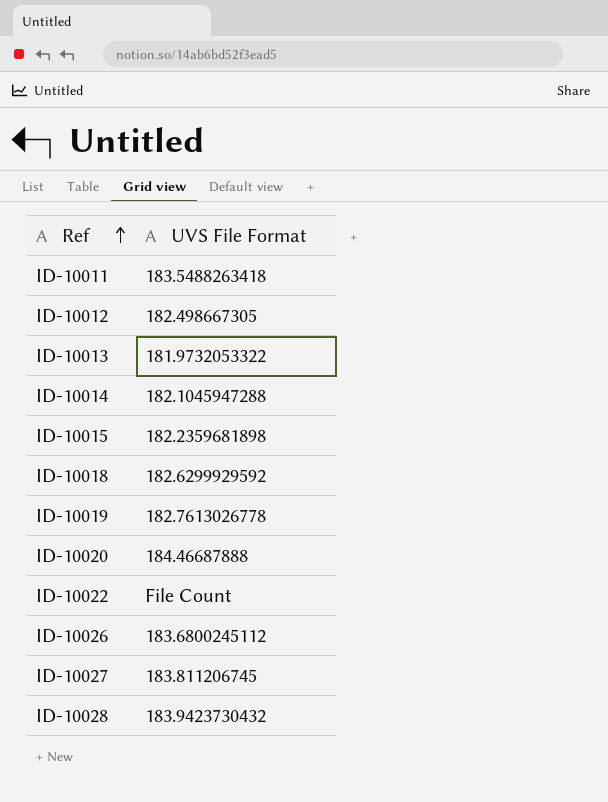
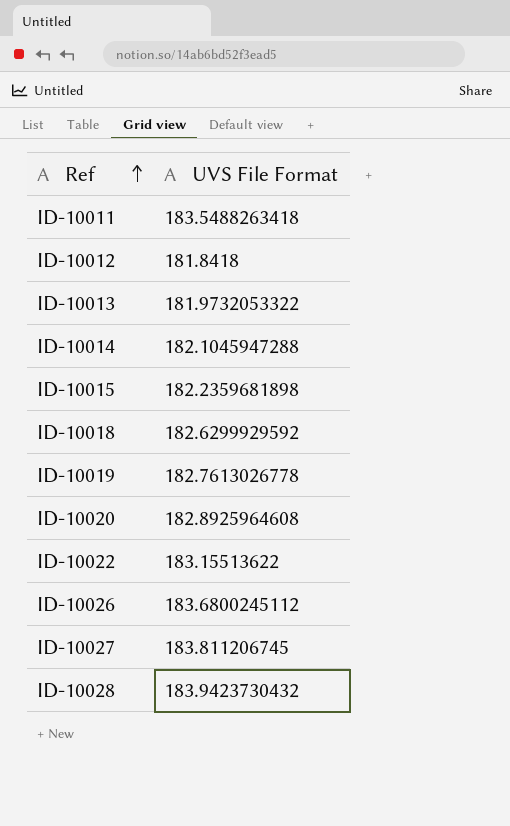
ID-10012 | UVS File Format: 182.498667305 -> 181.8418
ID-10020 | UVS File Format: 184.46687888 -> 182.8925964608
ID-10022 | UVS File Format: File Count -> 183.15513622

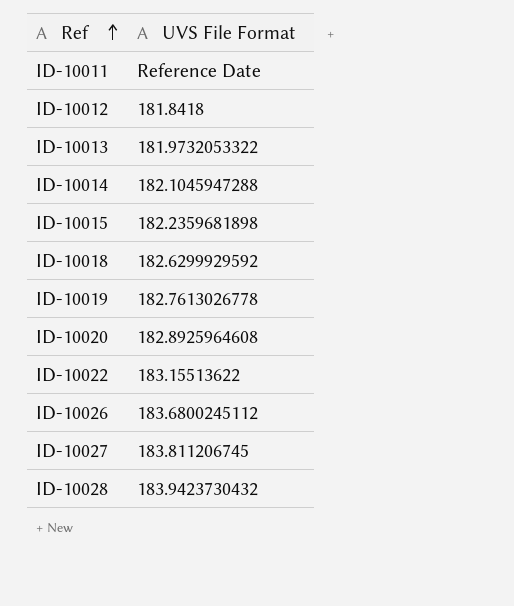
ID-10011 | UVS File Format: 183.5488263418 -> Reference Date

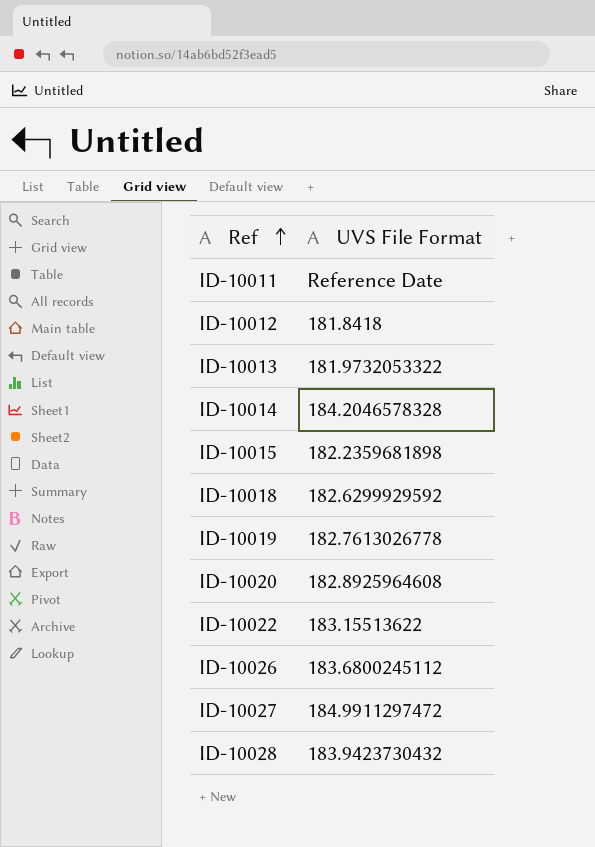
ID-10014 | UVS File Format: 182.1045947288 -> 184.2046578328
ID-10027 | UVS File Format: 183.811206745 -> 184.9911297472

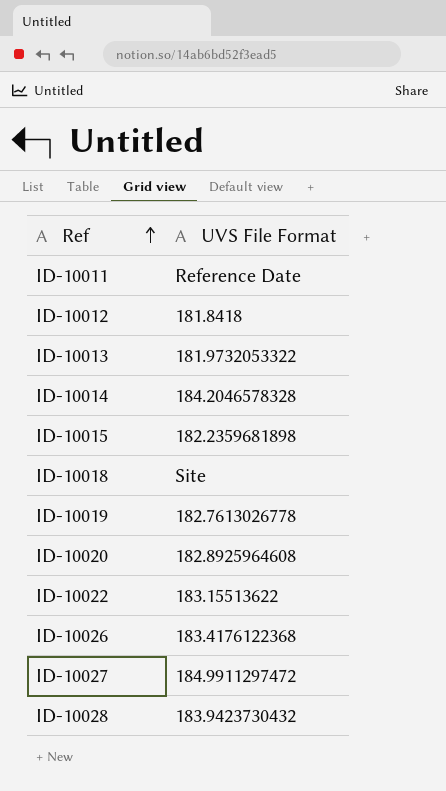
ID-10018 | UVS File Format: 182.6299929592 -> Site
ID-10026 | UVS File Format: 183.6800245112 -> 183.4176122368

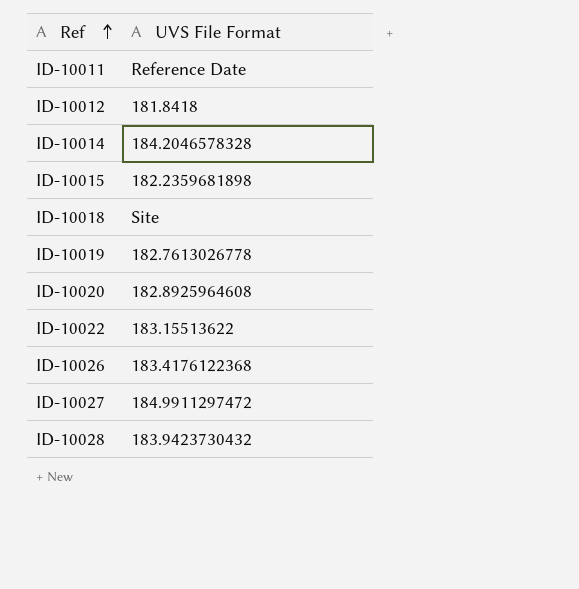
row ID-10013: 181.9732053322 -> none

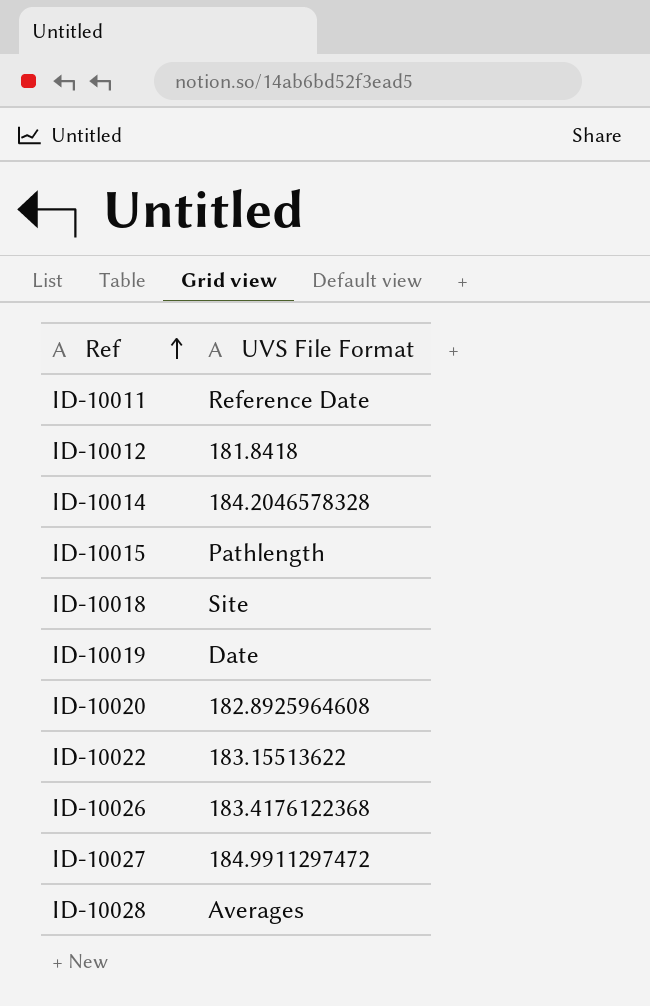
ID-10015 | UVS File Format: 182.2359681898 -> Pathlength
ID-10019 | UVS File Format: 182.7613026778 -> Date
ID-10028 | UVS File Format: 183.9423730432 -> Averages

